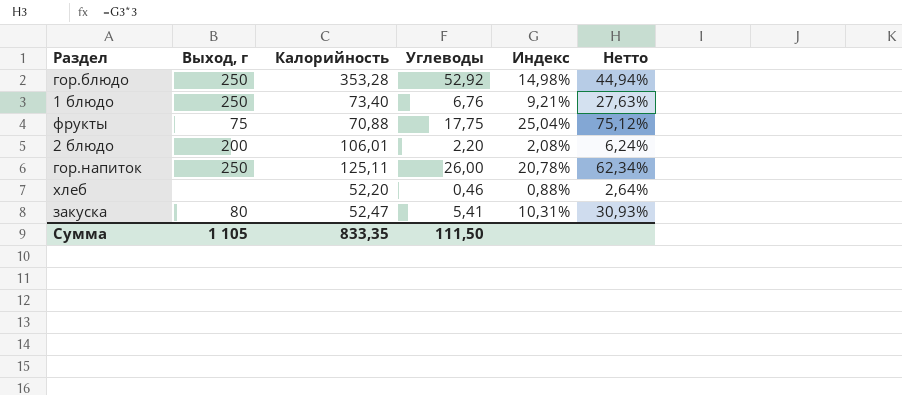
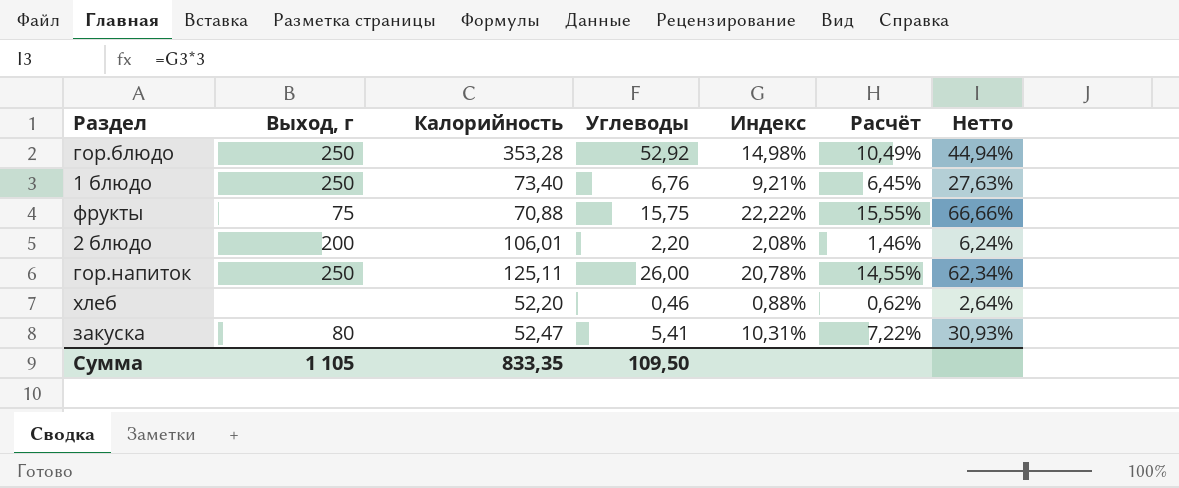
column Расчёт | formula: none -> [Индекс] * 0,7
фрукты | Углеводы: 17,75 -> 15,75
фрукты | Индекс: 25,04% -> 22,22%
фрукты | Нетто: 75,12% -> 66,66%
Сумма | Углеводы: 111,50 -> 109,50

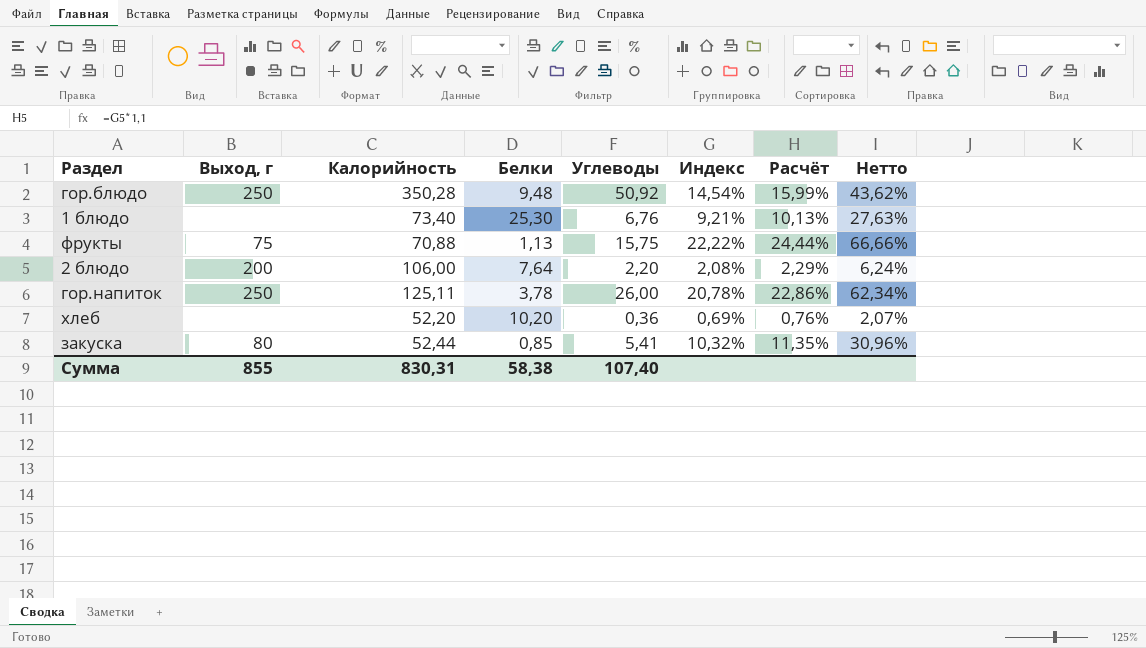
column Белки | position: none -> 4
column Расчёт | formula: [Индекс] * 0,7 -> [Индекс] * 1,1
гор.блюдо | Калорийность: 353,28 -> 350,28
гор.блюдо | Углеводы: 52,92 -> 50,92
гор.блюдо | Индекс: 14,98% -> 14,54%
гор.блюдо | Нетто: 44,94% -> 43,62%
1 блюдо | Выход, г: 250 -> none
2 блюдо | Калорийность: 106,01 -> 106,00
хлеб | Углеводы: 0,46 -> 0,36
хлеб | Индекс: 0,88% -> 0,69%
хлеб | Нетто: 2,64% -> 2,07%
закуска | Калорийность: 52,47 -> 52,44
закуска | Индекс: 10,31% -> 10,32%
закуска | Нетто: 30,93% -> 30,96%
Сумма | Выход, г: 1 105 -> 855
Сумма | Калорийность: 833,35 -> 830,31
Сумма | Углеводы: 109,50 -> 107,40

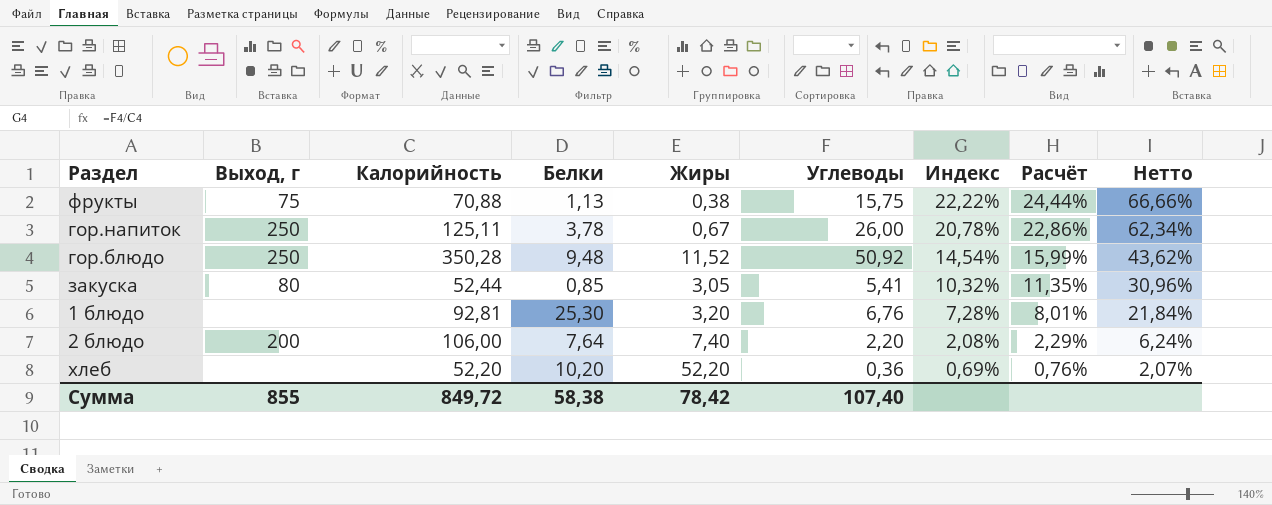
row order: none -> Индекс descending
column Жиры | position: none -> 5
1 блюдо | Калорийность: 73,40 -> 92,81
1 блюдо | Индекс: 9,21% -> 7,28%
1 блюдо | Расчёт: 10,13% -> 8,01%
1 блюдо | Нетто: 27,63% -> 21,84%
Сумма | Калорийность: 830,31 -> 849,72

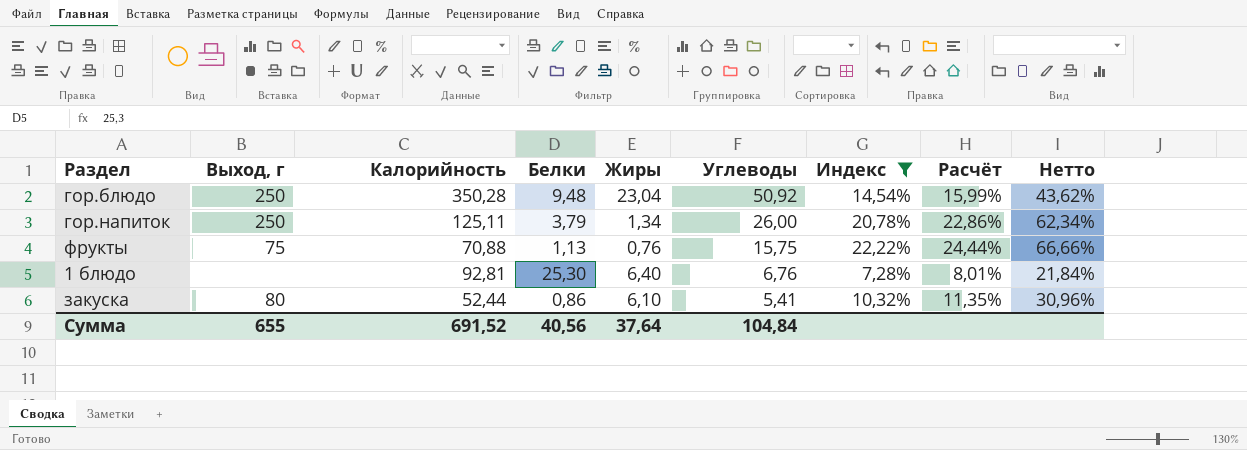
filter: none -> Индекс >= 7,28%
row order: Индекс descending -> Углеводы descending
гор.блюдо | Жиры: 11,52 -> 23,04
гор.напиток | Белки: 3,78 -> 3,79
гор.напиток | Жиры: 0,67 -> 1,34
фрукты | Жиры: 0,38 -> 0,76
1 блюдо | Жиры: 3,20 -> 6,40
закуска | Белки: 0,85 -> 0,86
закуска | Жиры: 3,05 -> 6,10
Сумма | Выход, г: 855 -> 655
Сумма | Калорийность: 849,72 -> 691,52
Сумма | Белки: 58,38 -> 40,56
Сумма | Жиры: 78,42 -> 37,64
Сумма | Углеводы: 107,40 -> 104,84

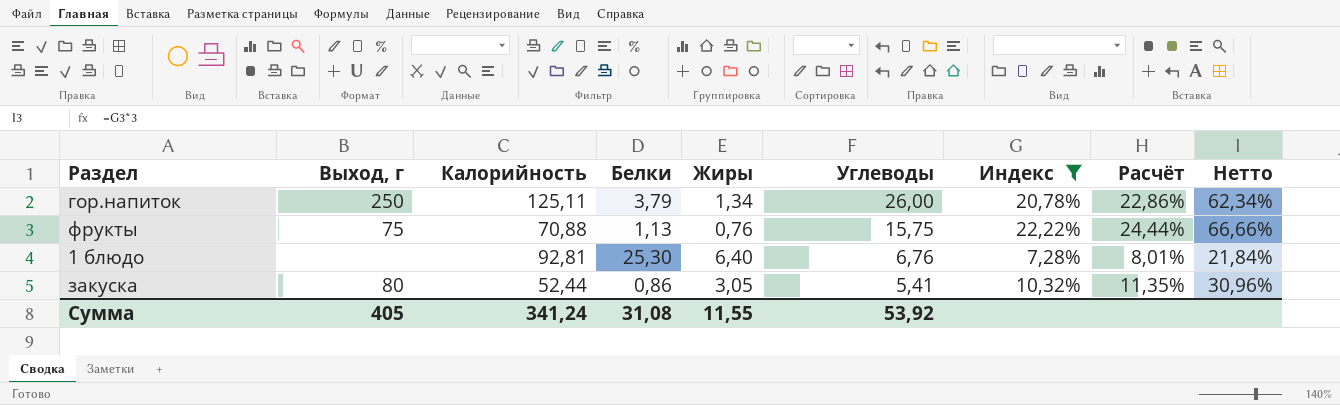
row гор.блюдо: 250 | 350,28 | 9,48 | 23,04 | 50,92 | 14,54% | 15,99% | 43,62% -> none
закуска | Жиры: 6,10 -> 3,05
Сумма | Выход, г: 655 -> 405
Сумма | Калорийность: 691,52 -> 341,24
Сумма | Белки: 40,56 -> 31,08
Сумма | Жиры: 37,64 -> 11,55
Сумма | Углеводы: 104,84 -> 53,92

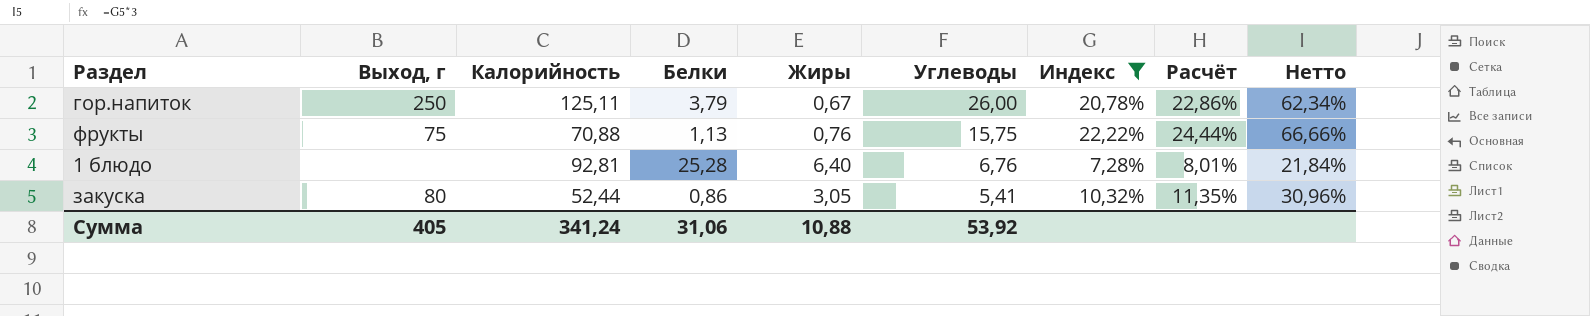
гор.напиток | Жиры: 1,34 -> 0,67
1 блюдо | Белки: 25,30 -> 25,28
Сумма | Белки: 31,08 -> 31,06
Сумма | Жиры: 11,55 -> 10,88

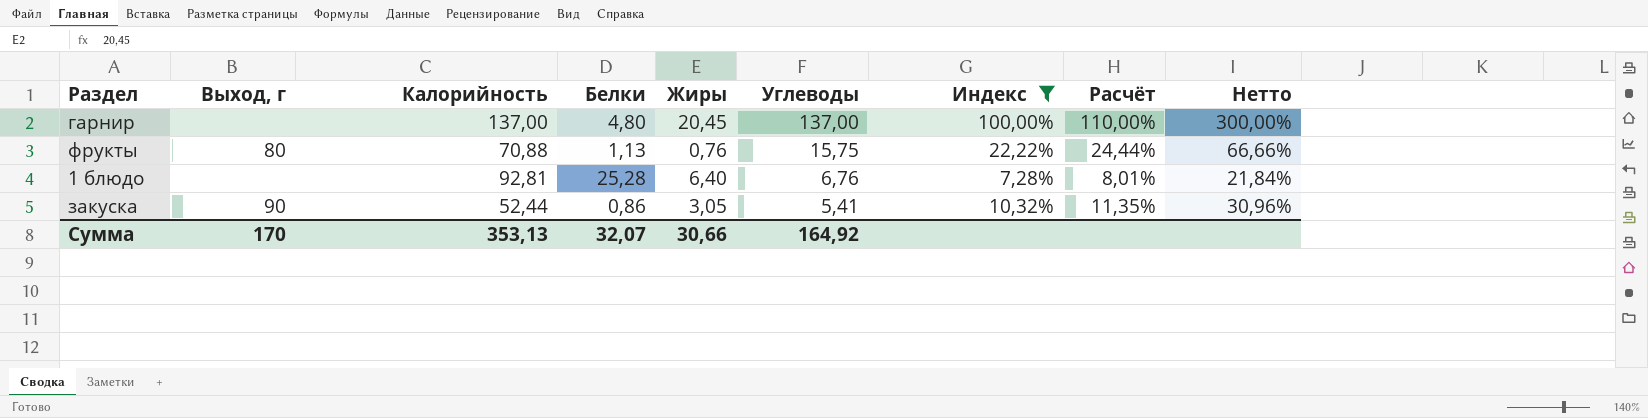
row гор.напиток: 250 | 125,11 | 3,79 | 0,67 | 26,00 | 20,78% | 22,86% | 62,34% -> none
row гарнир: none -> none | 137,00 | 4,80 | 20,45 | 137,00 | 100,00% | 110,00% | 300,00%
фрукты | Выход, г: 75 -> 80
закуска | Выход, г: 80 -> 90
Сумма | Выход, г: 405 -> 170
Сумма | Калорийность: 341,24 -> 353,13
Сумма | Белки: 31,06 -> 32,07
Сумма | Жиры: 10,88 -> 30,66
Сумма | Углеводы: 53,92 -> 164,92

